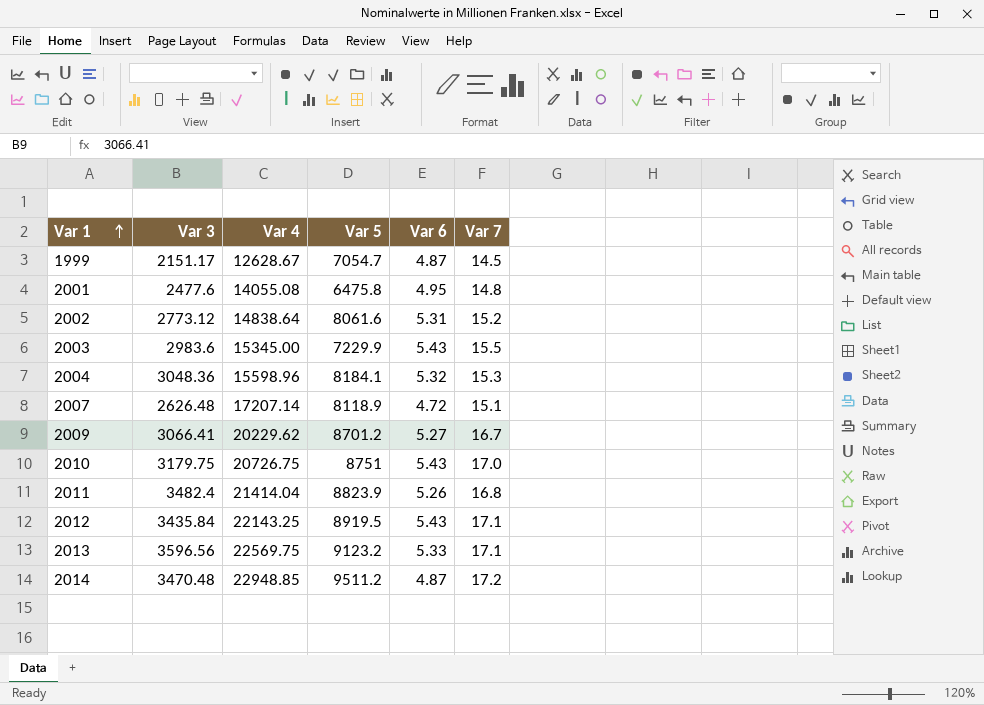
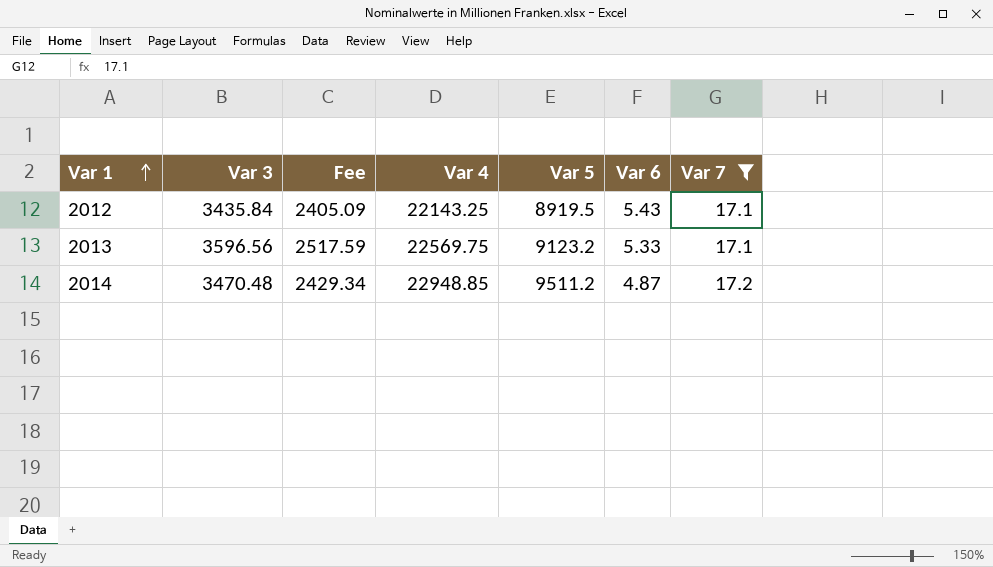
filter: none -> Var 7 >= 17.1
column Fee | formula: none -> [Var 3] * 0.7

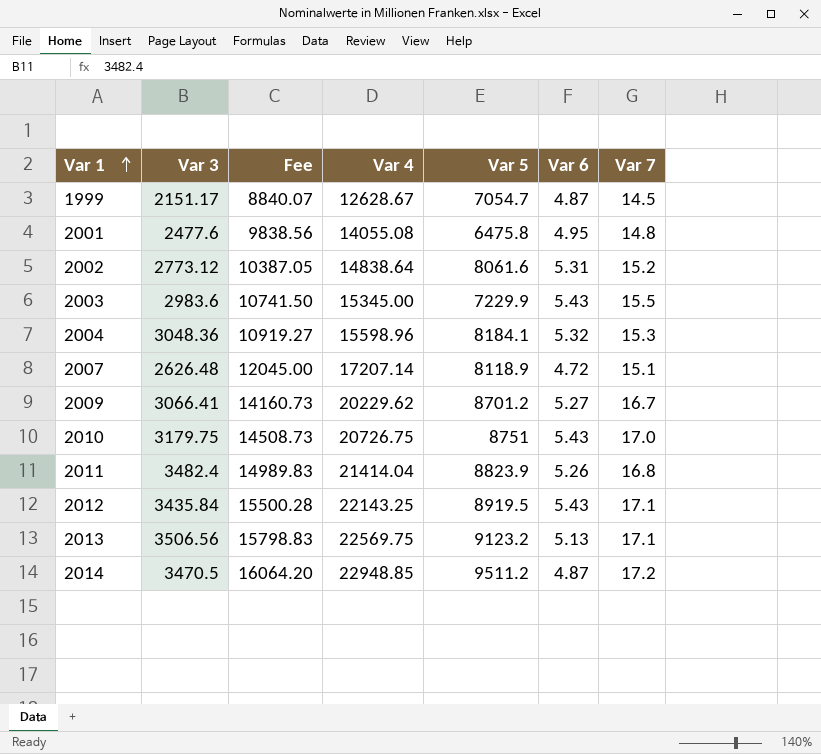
filter: Var 7 >= 17.1 -> none
column Fee | formula: [Var 3] * 0.7 -> [Var 4] * 0.7
2013 | Var 3: 3596.56 -> 3506.56
2013 | Var 6: 5.33 -> 5.13
2014 | Var 3: 3470.48 -> 3470.5

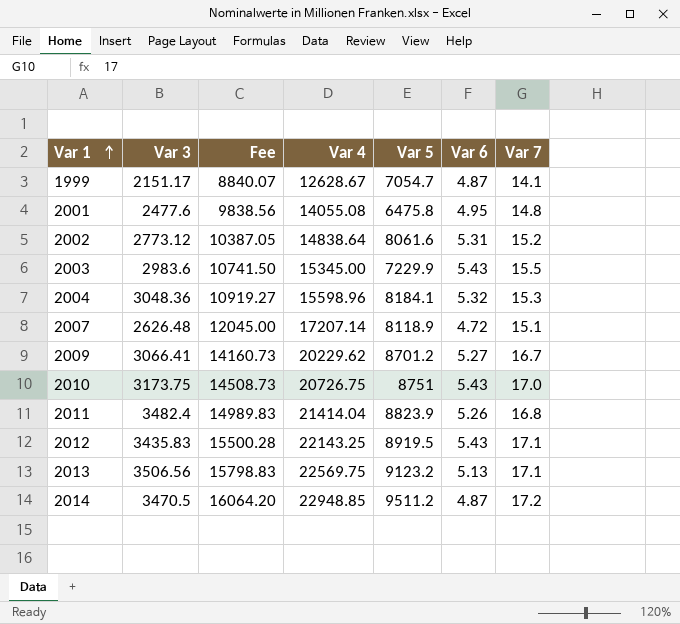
1999 | Var 7: 14.5 -> 14.1
2010 | Var 3: 3179.75 -> 3173.75
2012 | Var 3: 3435.84 -> 3435.83

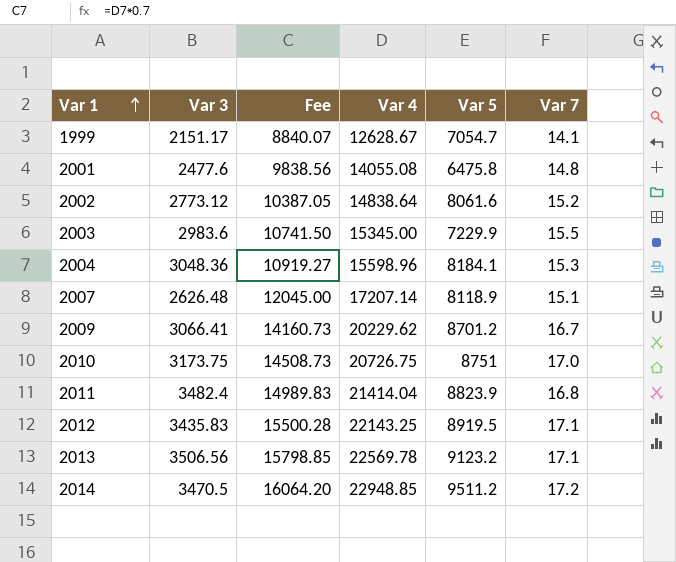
column Var 6 | position: 6 -> none
2013 | Fee: 15798.83 -> 15798.85
2013 | Var 4: 22569.75 -> 22569.78

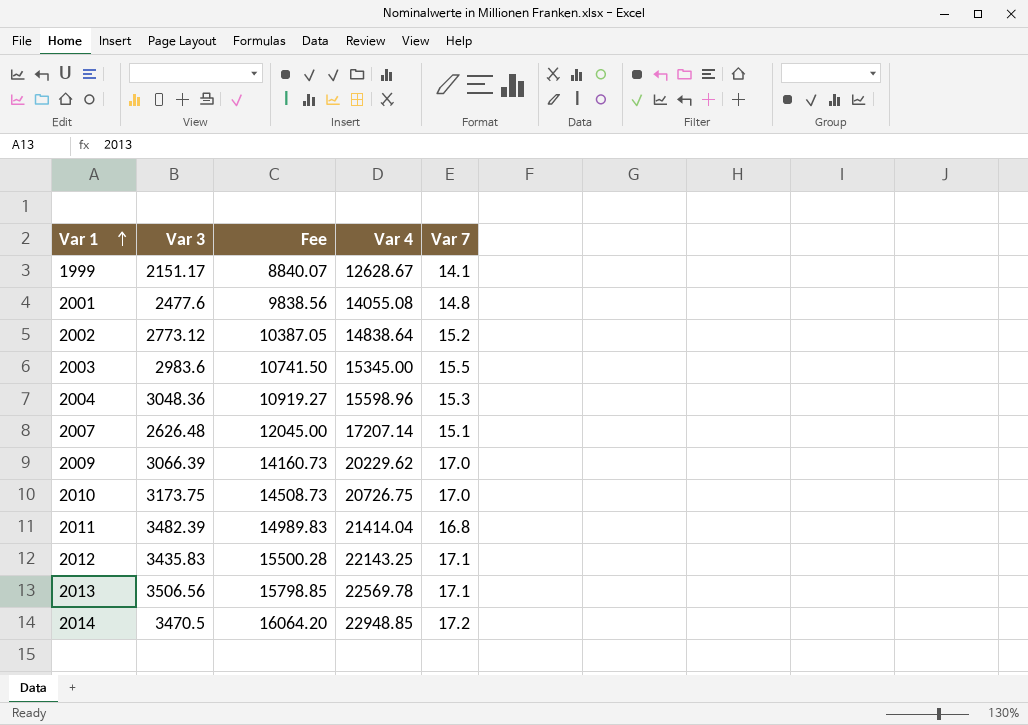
column Var 5 | position: 5 -> none
2009 | Var 3: 3066.41 -> 3066.39
2009 | Var 7: 16.7 -> 17.0
2011 | Var 3: 3482.4 -> 3482.39

